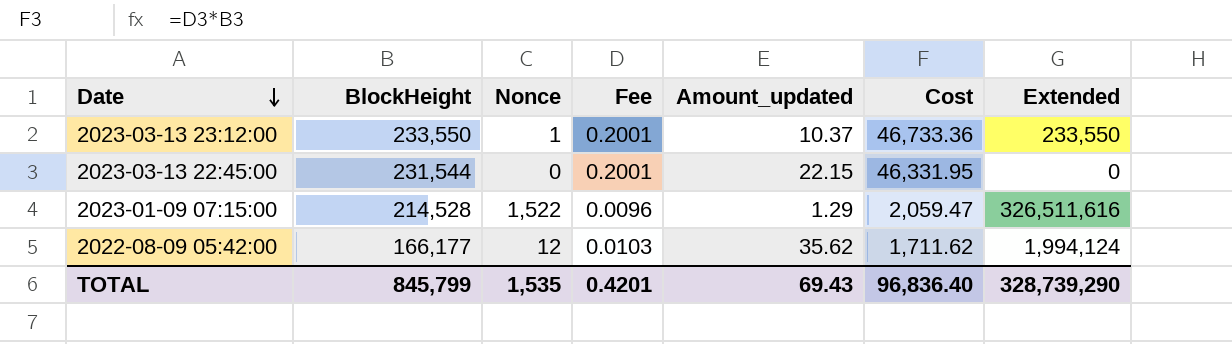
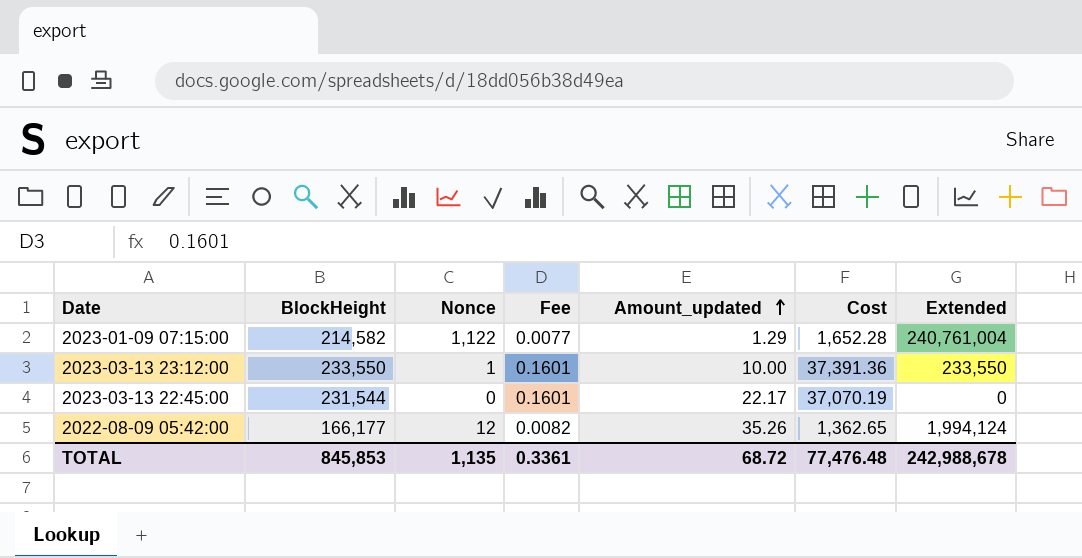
row order: Date descending -> Amount_updated ascending
2023-01-09 07:15:00 | BlockHeight: 214,528 -> 214,582
2023-01-09 07:15:00 | Nonce: 1,522 -> 1,122
2023-01-09 07:15:00 | Fee: 0.0096 -> 0.0077
2023-01-09 07:15:00 | Cost: 2,059.47 -> 1,652.28
2023-01-09 07:15:00 | Extended: 326,511,616 -> 240,761,004
2023-03-13 23:12:00 | Fee: 0.2001 -> 0.1601
2023-03-13 23:12:00 | Amount_updated: 10.37 -> 10.00
2023-03-13 23:12:00 | Cost: 46,733.36 -> 37,391.36
2023-03-13 22:45:00 | Fee: 0.2001 -> 0.1601
2023-03-13 22:45:00 | Amount_updated: 22.15 -> 22.17
2023-03-13 22:45:00 | Cost: 46,331.95 -> 37,070.19
2022-08-09 05:42:00 | Fee: 0.0103 -> 0.0082
2022-08-09 05:42:00 | Amount_updated: 35.62 -> 35.26
2022-08-09 05:42:00 | Cost: 1,711.62 -> 1,362.65
TOTAL | BlockHeight: 845,799 -> 845,853
TOTAL | Nonce: 1,535 -> 1,135
TOTAL | Fee: 0.4201 -> 0.3361
TOTAL | Amount_updated: 69.43 -> 68.72
TOTAL | Cost: 96,836.40 -> 77,476.48
TOTAL | Extended: 328,739,290 -> 242,988,678

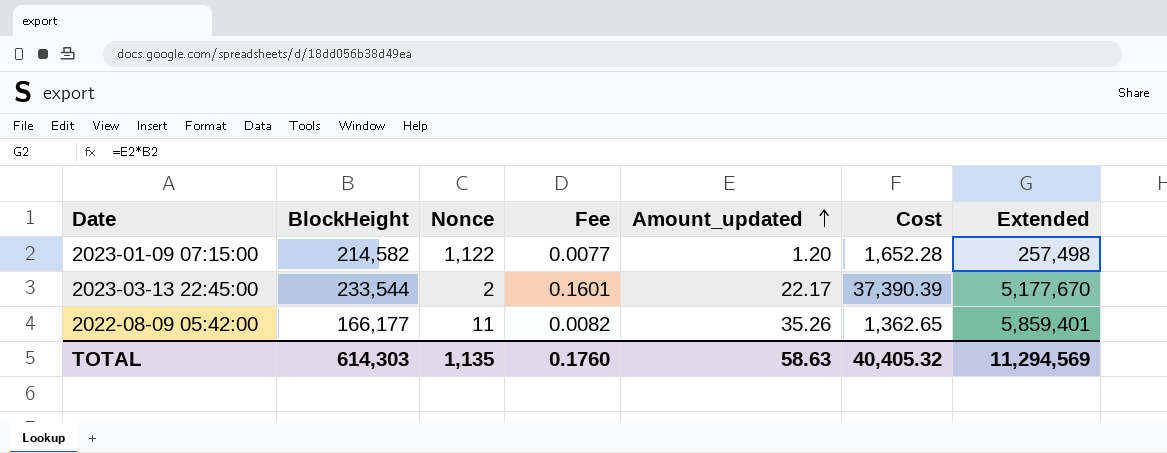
column Extended | formula: [BlockHeight] * [Nonce] -> [BlockHeight] * [Amount_updated]
row 2023-03-13 23:12:00: 233,550 | 1 | 0.1601 | 10.00 | 37,391.36 | 233,550 -> none
2023-01-09 07:15:00 | Amount_updated: 1.29 -> 1.20
2023-03-13 22:45:00 | BlockHeight: 231,544 -> 233,544
2023-03-13 22:45:00 | Nonce: 0 -> 2
2023-03-13 22:45:00 | Cost: 37,070.19 -> 37,390.39
2022-08-09 05:42:00 | Nonce: 12 -> 11
TOTAL | BlockHeight: 845,853 -> 614,303
TOTAL | Fee: 0.3361 -> 0.1760
TOTAL | Amount_updated: 68.72 -> 58.63
TOTAL | Cost: 77,476.48 -> 40,405.32
TOTAL | Extended: 242,988,678 -> 11,294,569

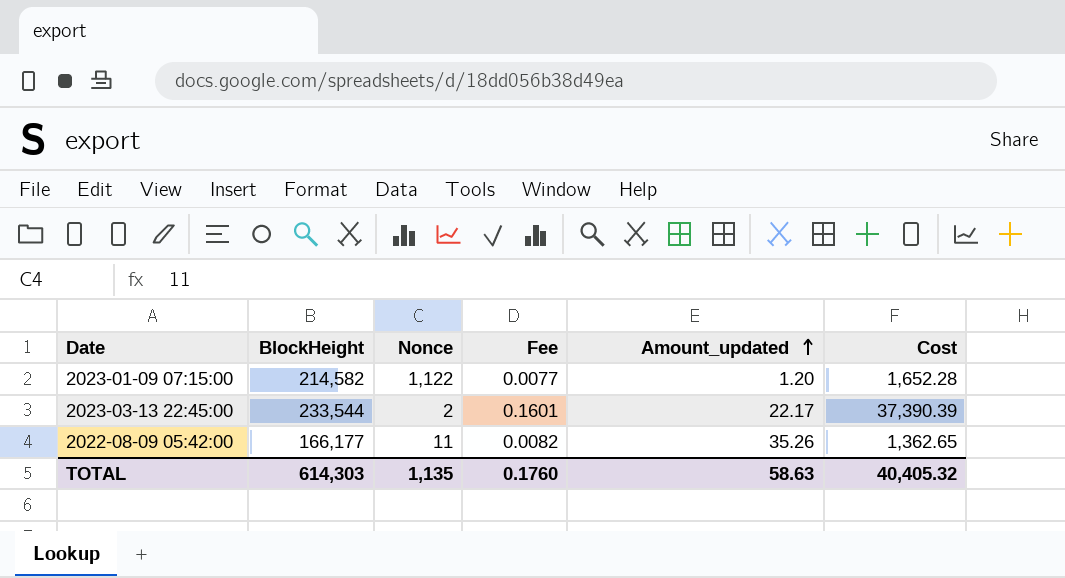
column Extended | formula: [BlockHeight] * [Amount_updated] -> none

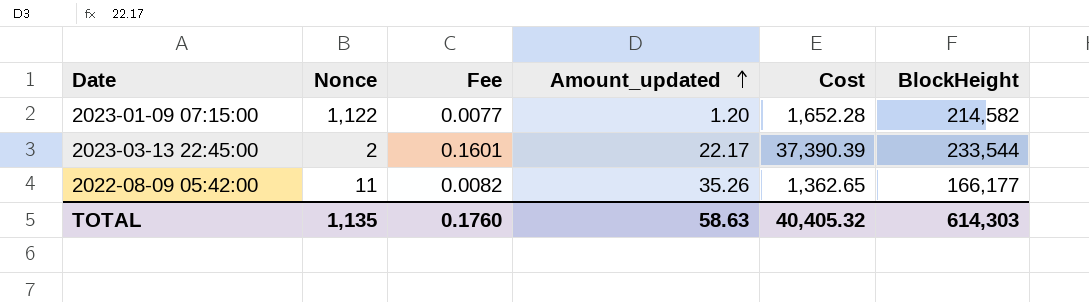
column BlockHeight | position: 2 -> 6

